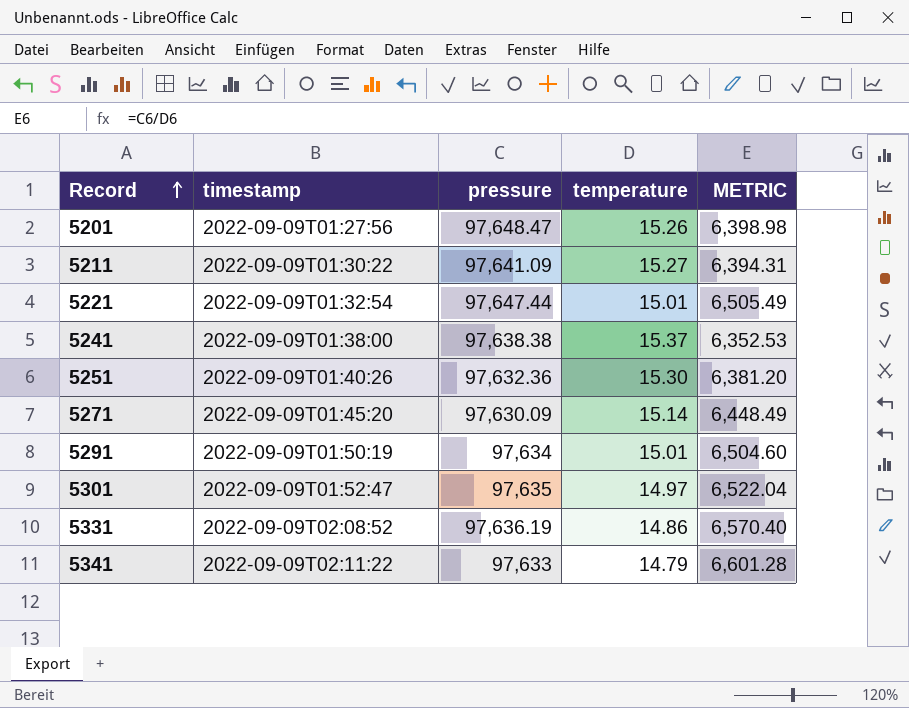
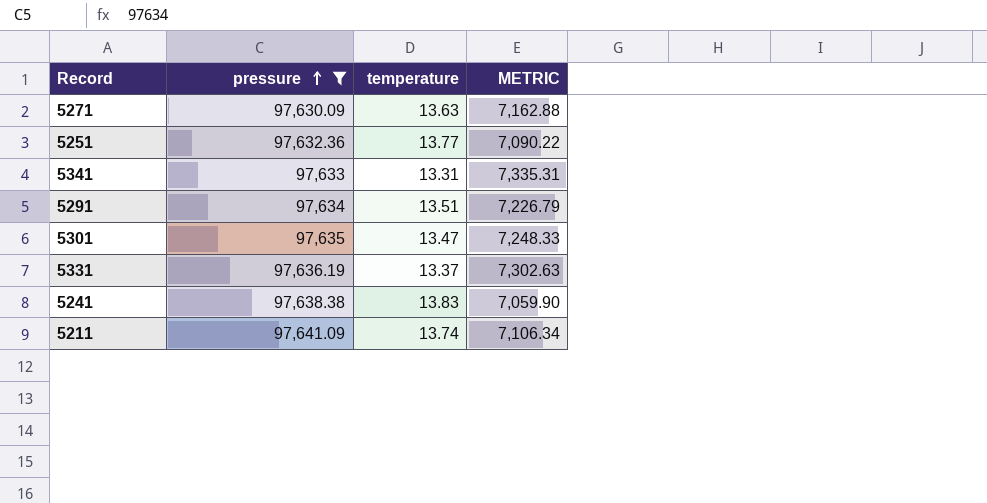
filter: none -> pressure <= 97,641.09
row order: Record ascending -> pressure ascending
column timestamp | position: 2 -> none
5271 | temperature: 15.14 -> 13.63
5271 | METRIC: 6,448.49 -> 7,162.88
5251 | temperature: 15.30 -> 13.77
5251 | METRIC: 6,381.20 -> 7,090.22
5341 | temperature: 14.79 -> 13.31
5341 | METRIC: 6,601.28 -> 7,335.31
5291 | temperature: 15.01 -> 13.51
5291 | METRIC: 6,504.60 -> 7,226.79
5301 | temperature: 14.97 -> 13.47
5301 | METRIC: 6,522.04 -> 7,248.33
5331 | temperature: 14.86 -> 13.37
5331 | METRIC: 6,570.40 -> 7,302.63
5241 | temperature: 15.37 -> 13.83
5241 | METRIC: 6,352.53 -> 7,059.90
5211 | temperature: 15.27 -> 13.74
5211 | METRIC: 6,394.31 -> 7,106.34

